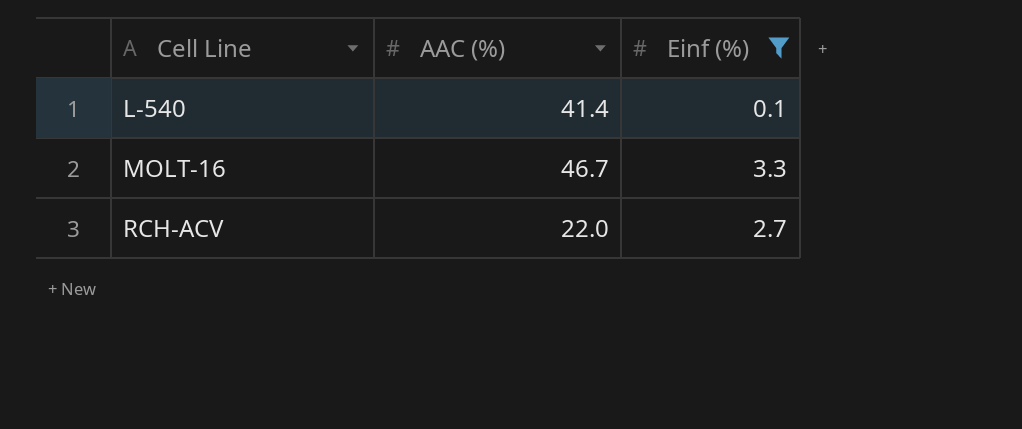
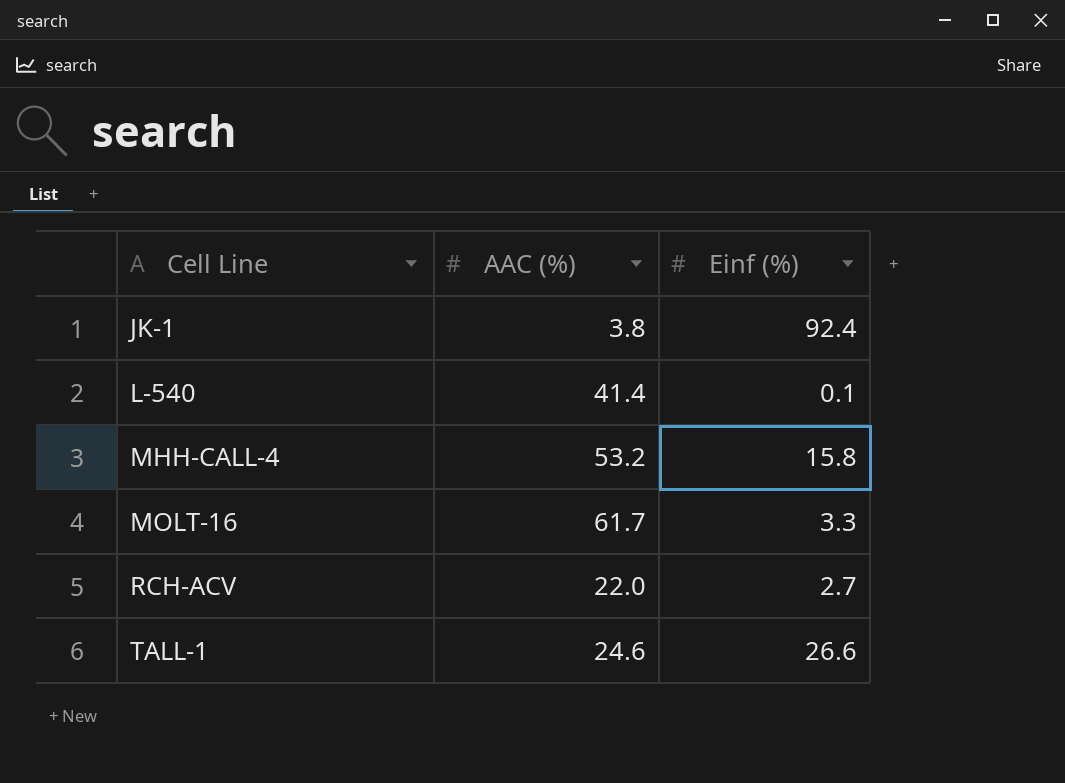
filter: Einf (%) <= 3.3 -> none
MOLT-16 | AAC (%): 46.7 -> 61.7

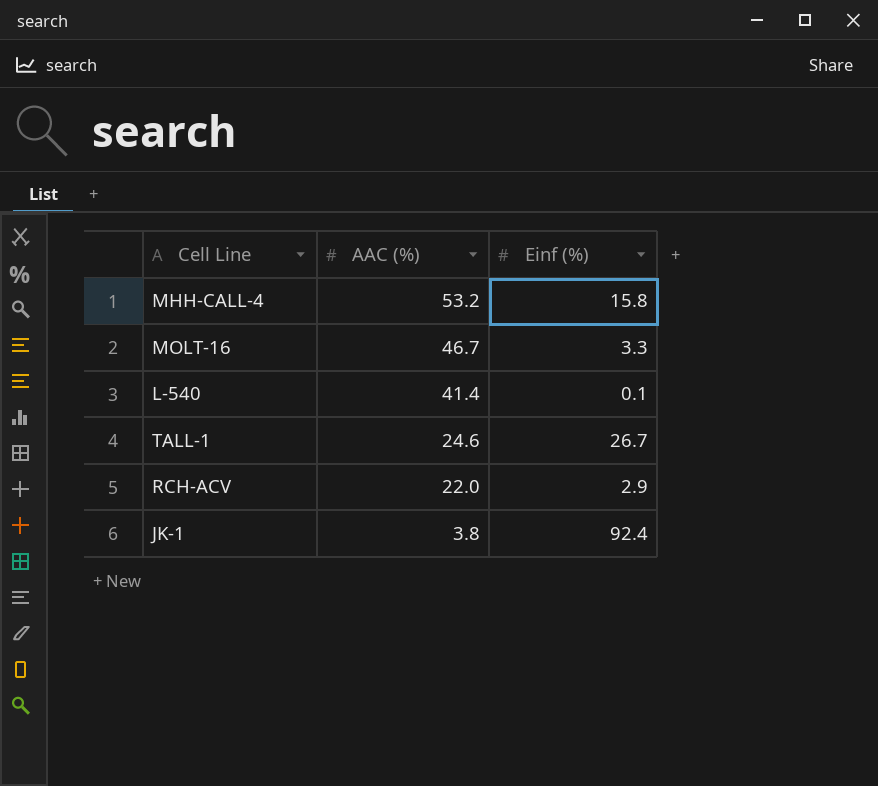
row order: Cell Line ascending -> AAC (%) descending
MOLT-16 | AAC (%): 61.7 -> 46.7
TALL-1 | Einf (%): 26.6 -> 26.7
RCH-ACV | Einf (%): 2.7 -> 2.9

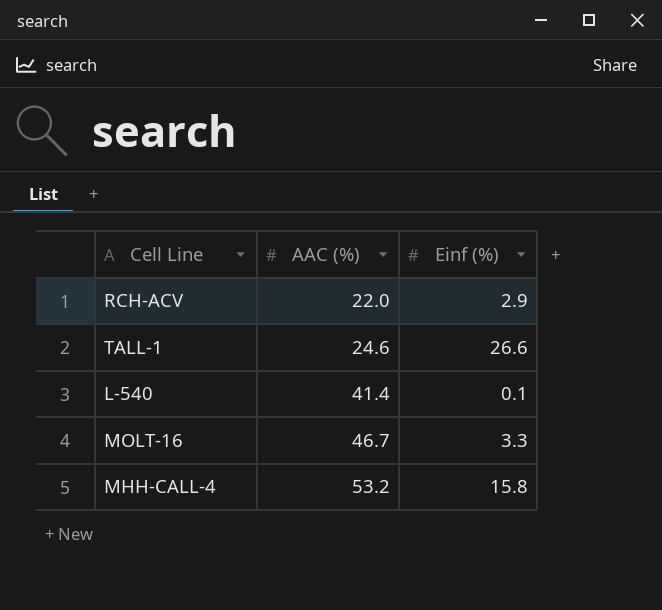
row order: AAC (%) descending -> AAC (%) ascending
row JK-1: 3.8 | 92.4 -> none
TALL-1 | Einf (%): 26.7 -> 26.6

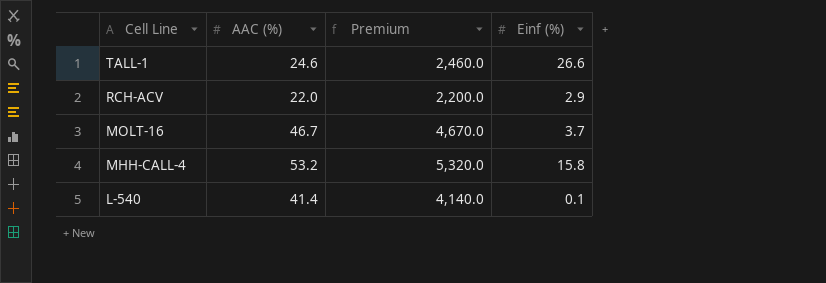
row order: AAC (%) ascending -> Cell Line descending
column Premium | formula: none -> [AAC (%)] * 100
MOLT-16 | Einf (%): 3.3 -> 3.7

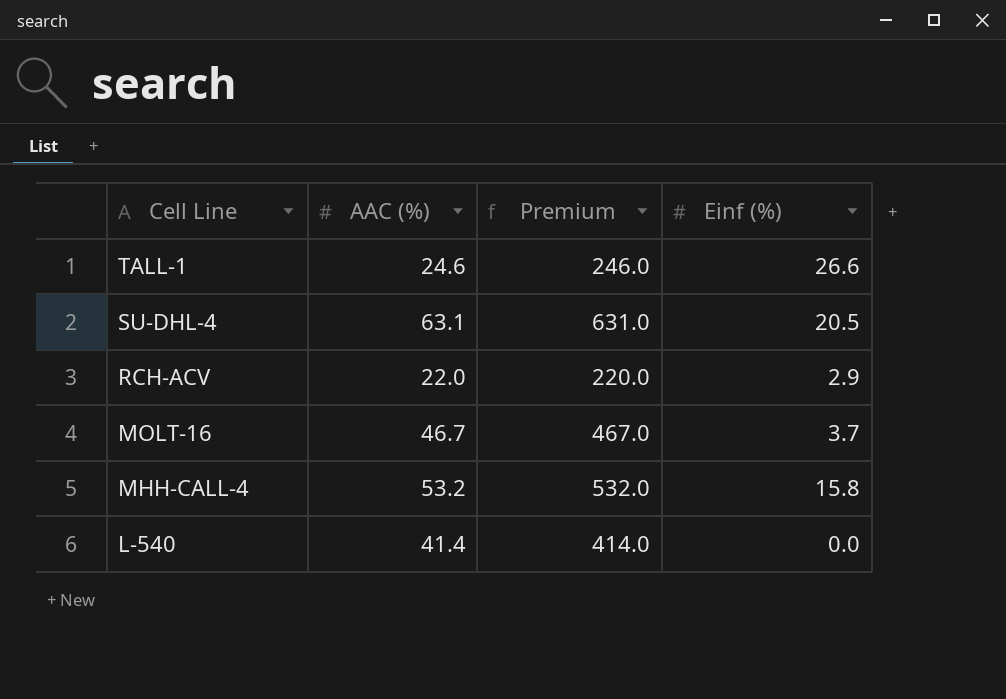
column Premium | formula: [AAC (%)] * 100 -> [AAC (%)] * 10
row SU-DHL-4: none -> 63.1 | 631.0 | 20.5
L-540 | Einf (%): 0.1 -> 0.0

